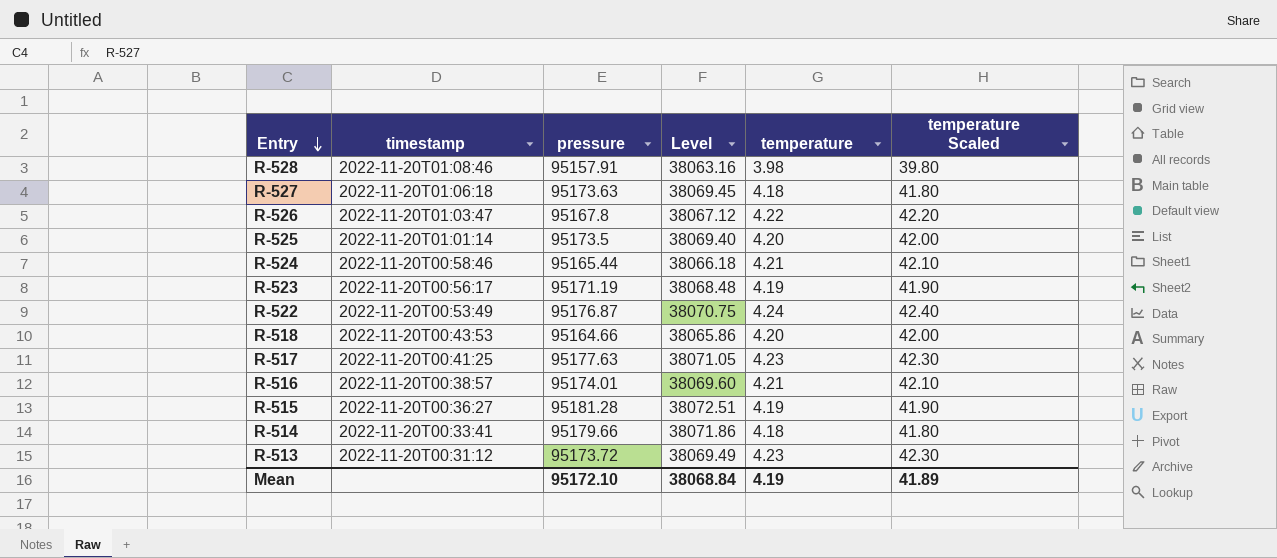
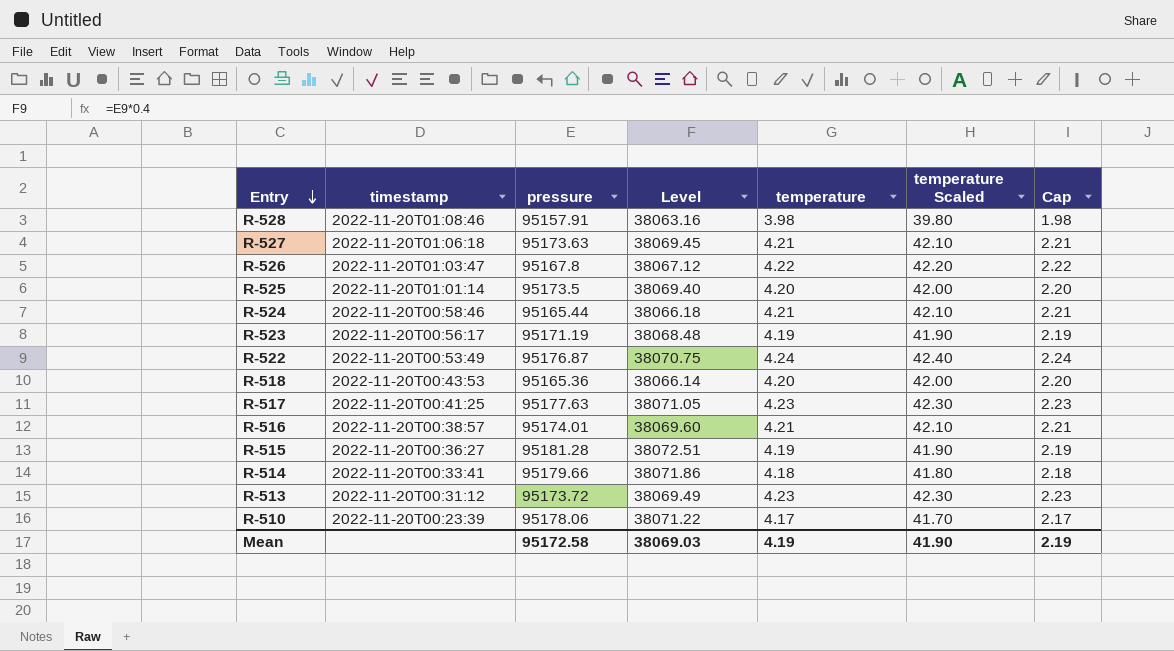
column Cap | formula: none -> [temperature] - 2
R-527 | temperature: 4.18 -> 4.21
R-527 | temperature Scaled: 41.80 -> 42.10
R-518 | pressure: 95164.66 -> 95165.36
R-518 | Level: 38065.86 -> 38066.14
row R-510: none -> 2022-11-20T00:23:39 | 95178.06 | 38071.22 | 4.17 | 41.70 | 2.17
Mean | pressure: 95172.10 -> 95172.58
Mean | Level: 38068.84 -> 38069.03
Mean | temperature Scaled: 41.89 -> 41.90

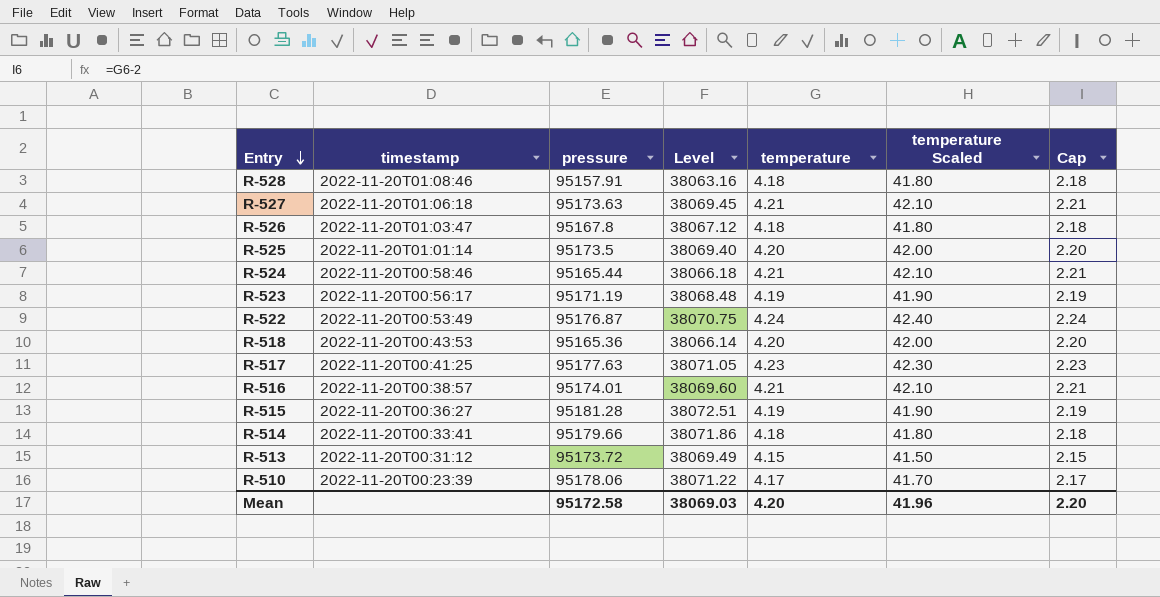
R-528 | temperature: 3.98 -> 4.18
R-528 | temperature Scaled: 39.80 -> 41.80
R-528 | Cap: 1.98 -> 2.18
R-526 | temperature: 4.22 -> 4.18
R-526 | temperature Scaled: 42.20 -> 41.80
R-526 | Cap: 2.22 -> 2.18
R-513 | temperature: 4.23 -> 4.15
R-513 | temperature Scaled: 42.30 -> 41.50
R-513 | Cap: 2.23 -> 2.15
Mean | temperature: 4.19 -> 4.20
Mean | temperature Scaled: 41.90 -> 41.96
Mean | Cap: 2.19 -> 2.20

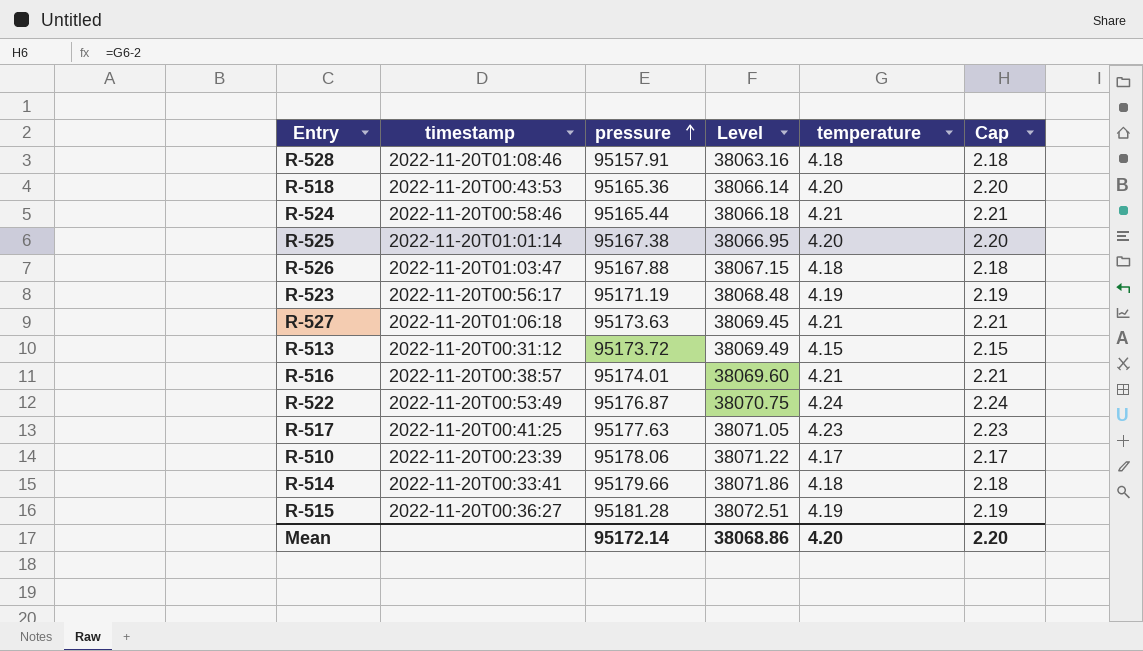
row order: Entry descending -> pressure ascending
column temperature Scaled | formula: [temperature] * 10 -> none
R-525 | pressure: 95173.5 -> 95167.38
R-525 | Level: 38069.40 -> 38066.95
R-526 | pressure: 95167.8 -> 95167.88
R-526 | Level: 38067.12 -> 38067.15
Mean | pressure: 95172.58 -> 95172.14
Mean | Level: 38069.03 -> 38068.86

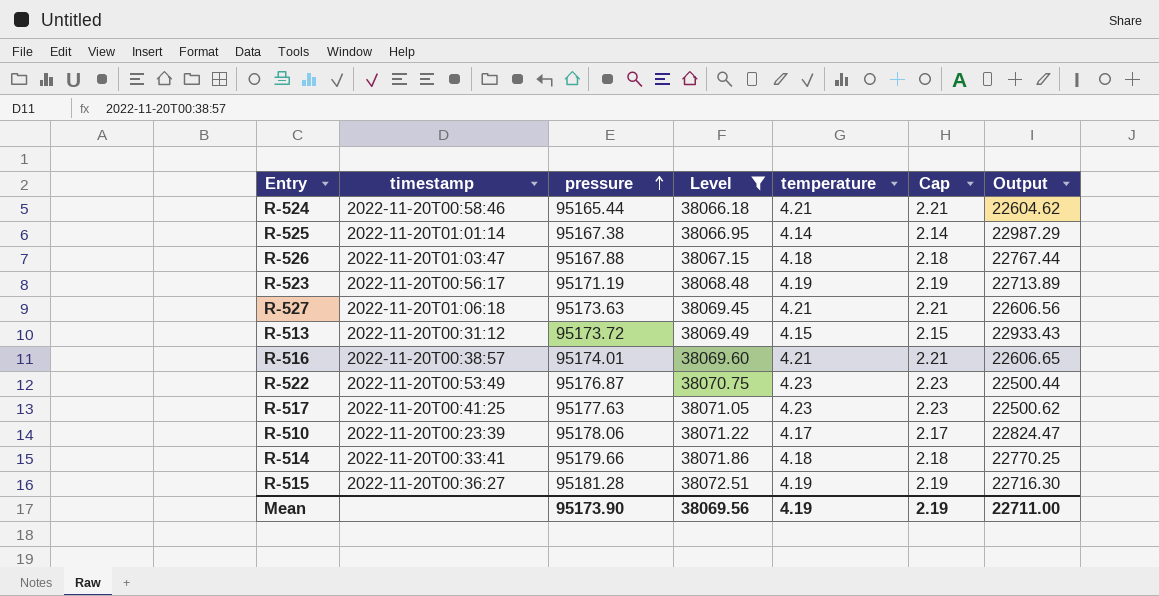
filter: none -> Level >= 38066.18
column Output | formula: none -> [pressure] / [temperature]
R-525 | temperature: 4.20 -> 4.14
R-525 | Cap: 2.20 -> 2.14
R-522 | temperature: 4.24 -> 4.23
R-522 | Cap: 2.24 -> 2.23
Mean | pressure: 95172.14 -> 95173.90
Mean | Level: 38068.86 -> 38069.56
Mean | temperature: 4.20 -> 4.19
Mean | Cap: 2.20 -> 2.19

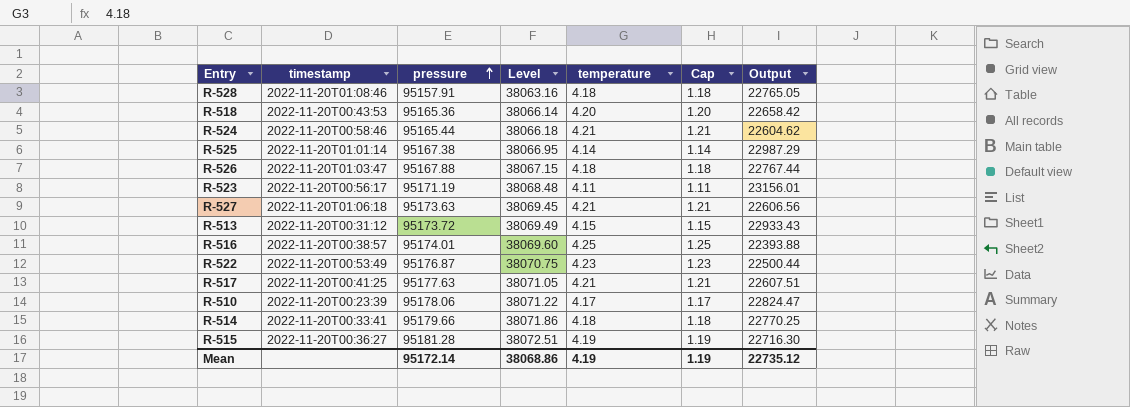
filter: Level >= 38066.18 -> none
column Cap | formula: [temperature] - 2 -> [temperature] - 3
R-523 | temperature: 4.19 -> 4.11
R-523 | Output: 22713.89 -> 23156.01
R-516 | temperature: 4.21 -> 4.25
R-516 | Output: 22606.65 -> 22393.88
R-517 | temperature: 4.23 -> 4.21
R-517 | Output: 22500.62 -> 22607.51
Mean | pressure: 95173.90 -> 95172.14
Mean | Level: 38069.56 -> 38068.86
Mean | Cap: 2.19 -> 1.19
Mean | Output: 22711.00 -> 22735.12

